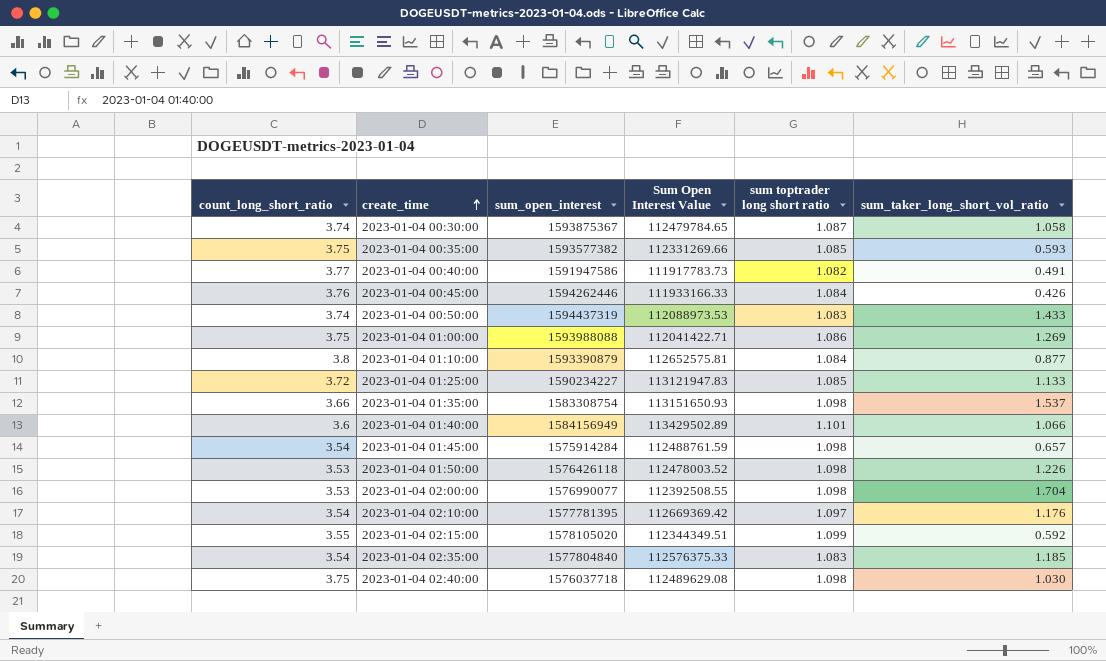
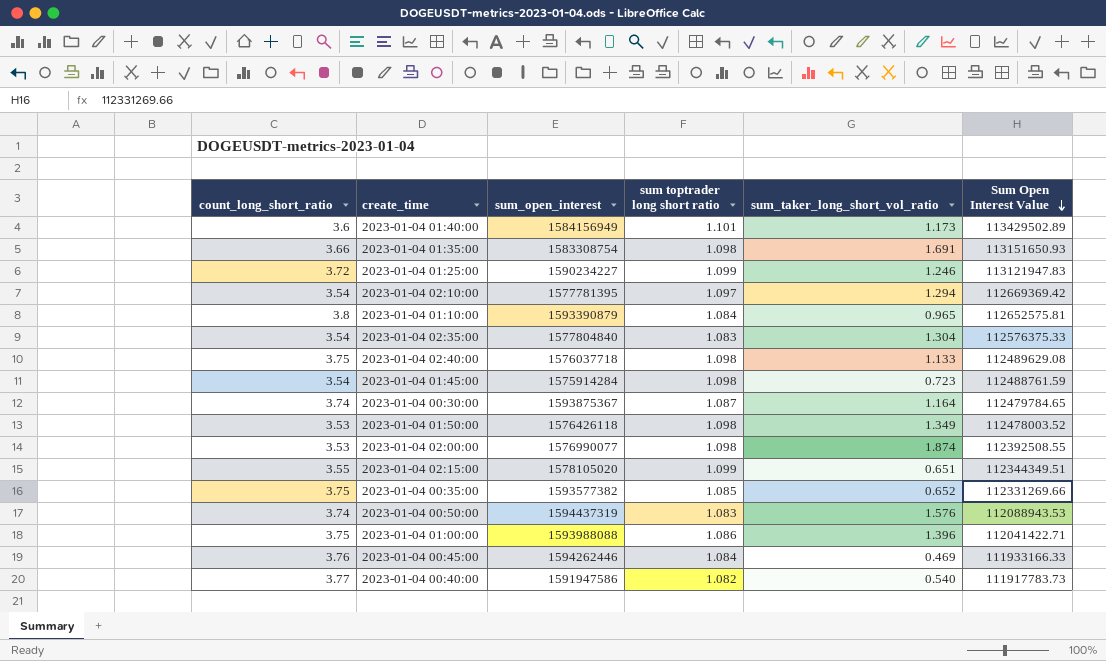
row order: create_time ascending -> Sum Open Interest Value descending
column Sum Open Interest Value | position: 4 -> 6
2023-01-04 01:40:00 | sum_taker_long_short_vol_ratio: 1.066 -> 1.173
2023-01-04 01:35:00 | sum_taker_long_short_vol_ratio: 1.537 -> 1.691
2023-01-04 01:25:00 | sum toptrader long short ratio: 1.085 -> 1.099
2023-01-04 01:25:00 | sum_taker_long_short_vol_ratio: 1.133 -> 1.246
2023-01-04 02:10:00 | sum_taker_long_short_vol_ratio: 1.176 -> 1.294
2023-01-04 01:10:00 | sum_taker_long_short_vol_ratio: 0.877 -> 0.965
2023-01-04 02:35:00 | sum_taker_long_short_vol_ratio: 1.185 -> 1.304
2023-01-04 02:40:00 | sum_taker_long_short_vol_ratio: 1.030 -> 1.133
2023-01-04 01:45:00 | sum_taker_long_short_vol_ratio: 0.657 -> 0.723
2023-01-04 00:30:00 | sum_taker_long_short_vol_ratio: 1.058 -> 1.164
2023-01-04 01:50:00 | sum_taker_long_short_vol_ratio: 1.226 -> 1.349
2023-01-04 02:00:00 | sum_taker_long_short_vol_ratio: 1.704 -> 1.874
2023-01-04 02:15:00 | sum_taker_long_short_vol_ratio: 0.592 -> 0.651
2023-01-04 00:35:00 | sum_taker_long_short_vol_ratio: 0.593 -> 0.652
2023-01-04 00:50:00 | sum_taker_long_short_vol_ratio: 1.433 -> 1.576
2023-01-04 00:50:00 | Sum Open Interest Value: 112088973.53 -> 112088943.53
2023-01-04 01:00:00 | sum_taker_long_short_vol_ratio: 1.269 -> 1.396
2023-01-04 00:45:00 | sum_taker_long_short_vol_ratio: 0.426 -> 0.469
2023-01-04 00:40:00 | sum_taker_long_short_vol_ratio: 0.491 -> 0.540

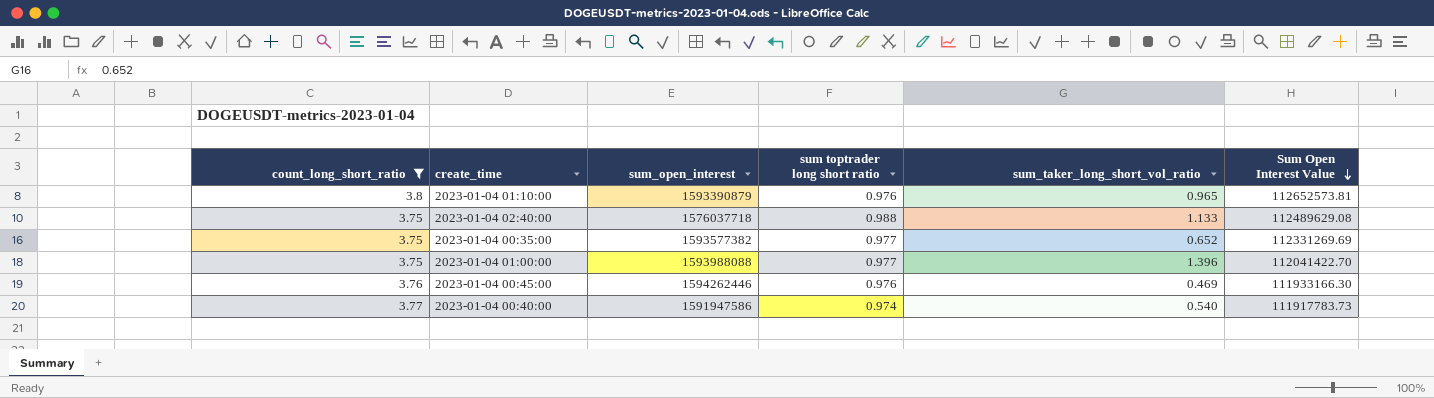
filter: none -> count_long_short_ratio >= 3.75
2023-01-04 01:10:00 | sum toptrader long short ratio: 1.084 -> 0.976
2023-01-04 01:10:00 | Sum Open Interest Value: 112652575.81 -> 112652573.81
2023-01-04 02:40:00 | sum toptrader long short ratio: 1.098 -> 0.988
2023-01-04 00:35:00 | sum toptrader long short ratio: 1.085 -> 0.977
2023-01-04 00:35:00 | Sum Open Interest Value: 112331269.66 -> 112331269.69
2023-01-04 01:00:00 | sum toptrader long short ratio: 1.086 -> 0.977
2023-01-04 01:00:00 | Sum Open Interest Value: 112041422.71 -> 112041422.70
2023-01-04 00:45:00 | sum toptrader long short ratio: 1.084 -> 0.976
2023-01-04 00:45:00 | Sum Open Interest Value: 111933166.33 -> 111933166.30
2023-01-04 00:40:00 | sum toptrader long short ratio: 1.082 -> 0.974

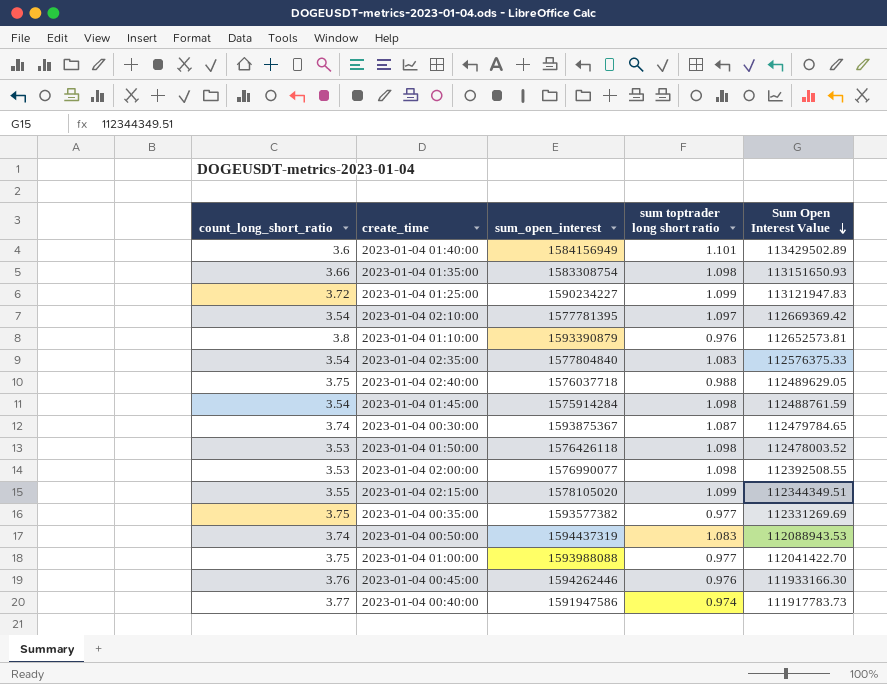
filter: count_long_short_ratio >= 3.75 -> none
column sum_taker_long_short_vol_ratio | position: 5 -> none
2023-01-04 02:40:00 | Sum Open Interest Value: 112489629.08 -> 112489629.05

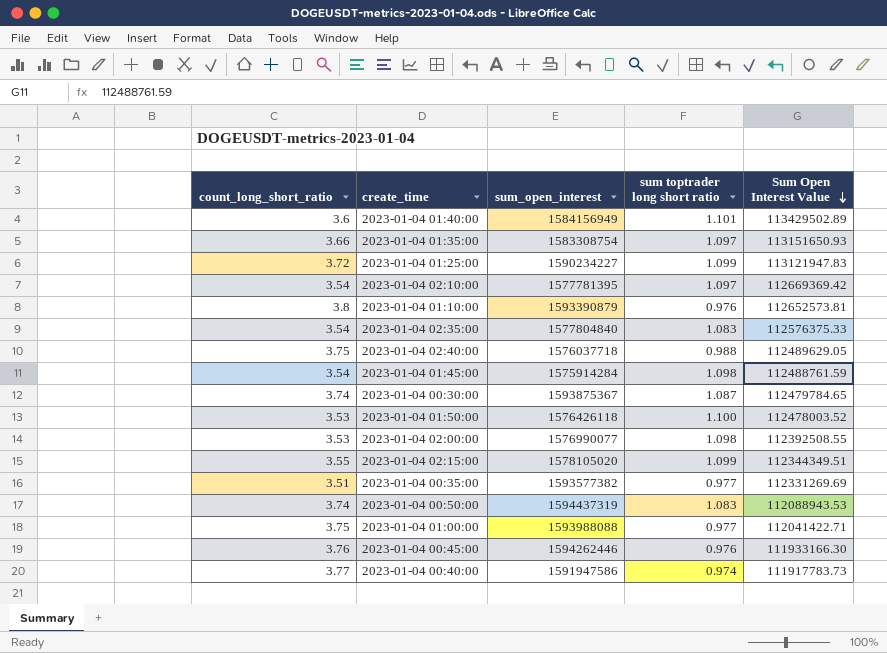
2023-01-04 01:35:00 | sum toptrader long short ratio: 1.098 -> 1.097
2023-01-04 01:50:00 | sum toptrader long short ratio: 1.098 -> 1.100
2023-01-04 00:35:00 | count_long_short_ratio: 3.75 -> 3.51
2023-01-04 01:00:00 | Sum Open Interest Value: 112041422.70 -> 112041422.71

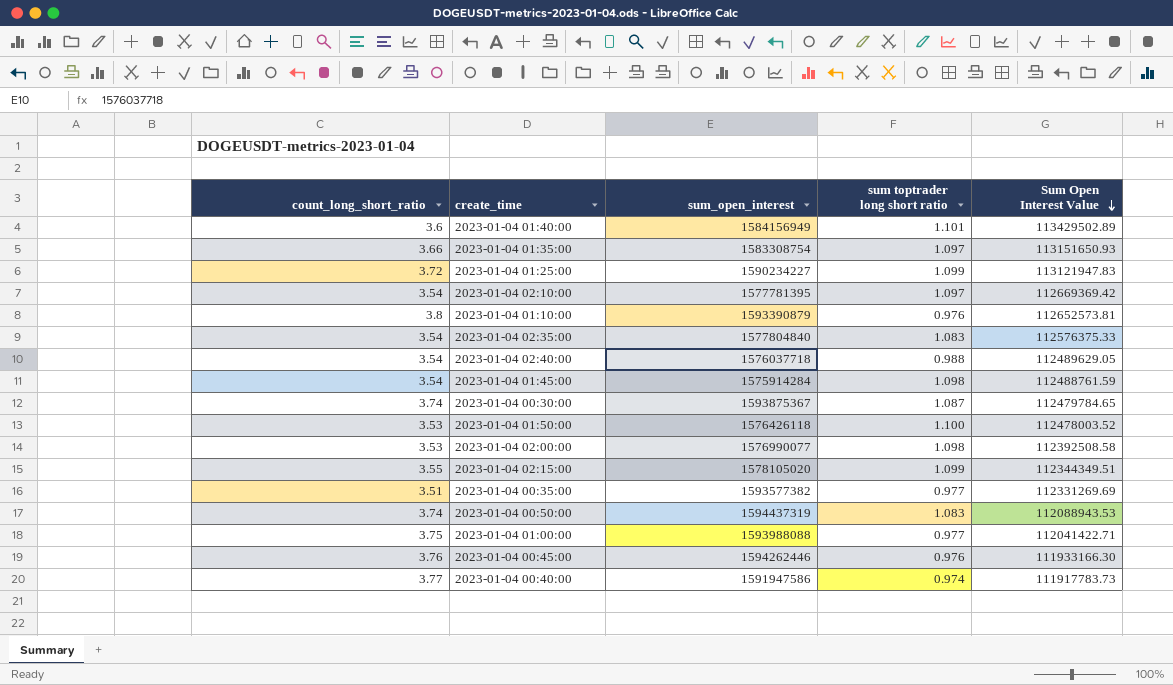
2023-01-04 02:40:00 | count_long_short_ratio: 3.75 -> 3.54
2023-01-04 02:00:00 | Sum Open Interest Value: 112392508.55 -> 112392508.58

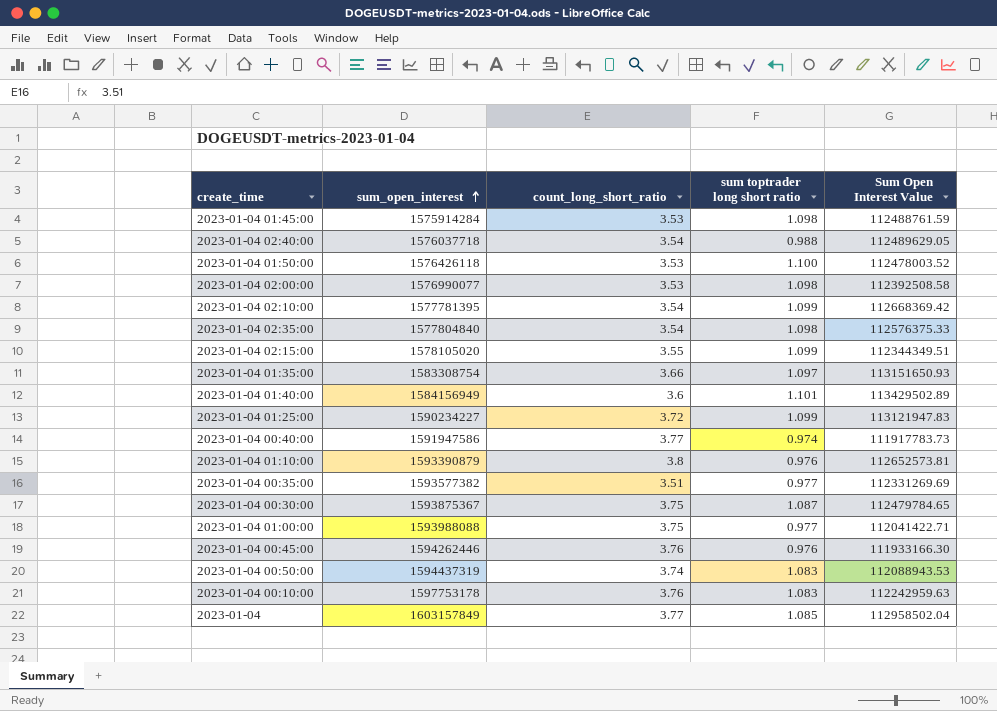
row order: Sum Open Interest Value descending -> sum_open_interest ascending
column count_long_short_ratio | position: 1 -> 3
2023-01-04 01:45:00 | count_long_short_ratio: 3.54 -> 3.53
2023-01-04 02:10:00 | sum toptrader long short ratio: 1.097 -> 1.099
2023-01-04 02:10:00 | Sum Open Interest Value: 112669369.42 -> 112668369.42
2023-01-04 02:35:00 | sum toptrader long short ratio: 1.083 -> 1.098
2023-01-04 00:30:00 | count_long_short_ratio: 3.74 -> 3.75
row 2023-01-04 00:10:00: none -> 1597753178 | 3.76 | 1.083 | 112242959.63
row 2023-01-04: none -> 1603157849 | 3.77 | 1.085 | 112958502.04

